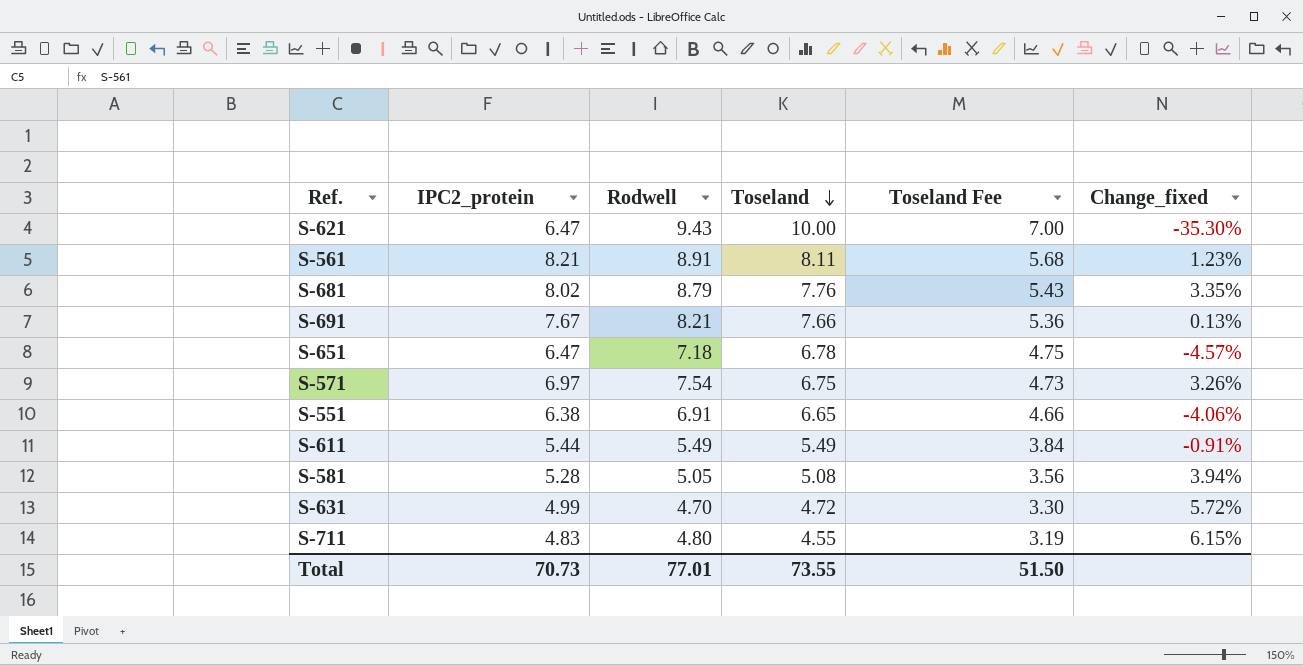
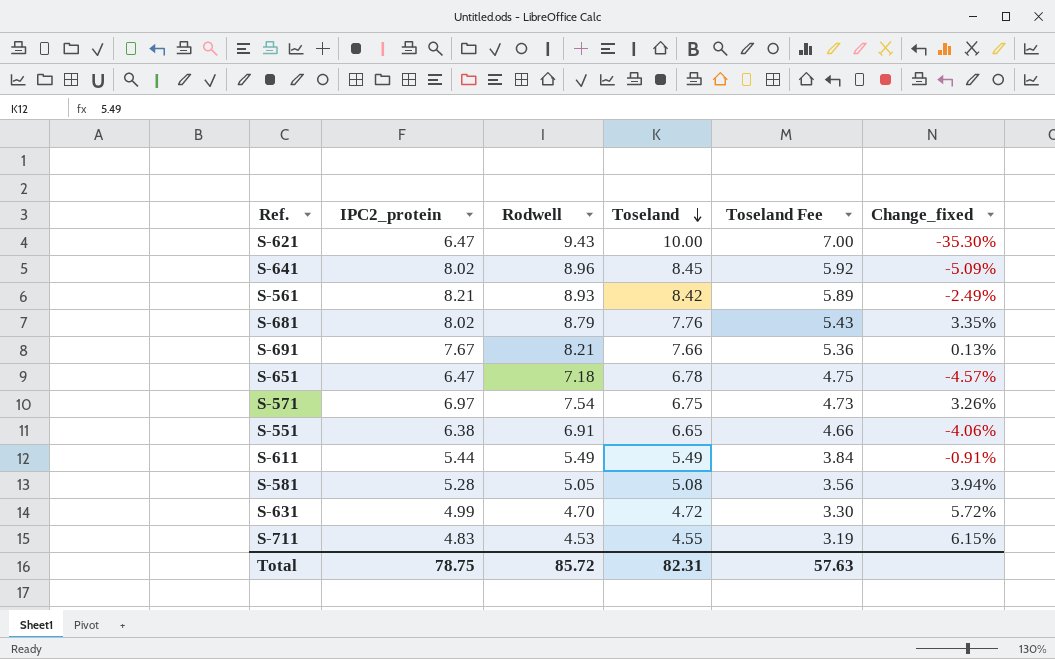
row S-641: none -> 8.02 | 8.96 | 8.45 | 5.92 | -5.09%
S-561 | Rodwell: 8.91 -> 8.93
S-561 | Toseland: 8.11 -> 8.42
S-561 | Toseland Fee: 5.68 -> 5.89
S-561 | Change_fixed: 1.23% -> -2.49%
S-711 | Rodwell: 4.80 -> 4.53
Total | IPC2_protein: 70.73 -> 78.75
Total | Rodwell: 77.01 -> 85.72
Total | Toseland: 73.55 -> 82.31
Total | Toseland Fee: 51.50 -> 57.63

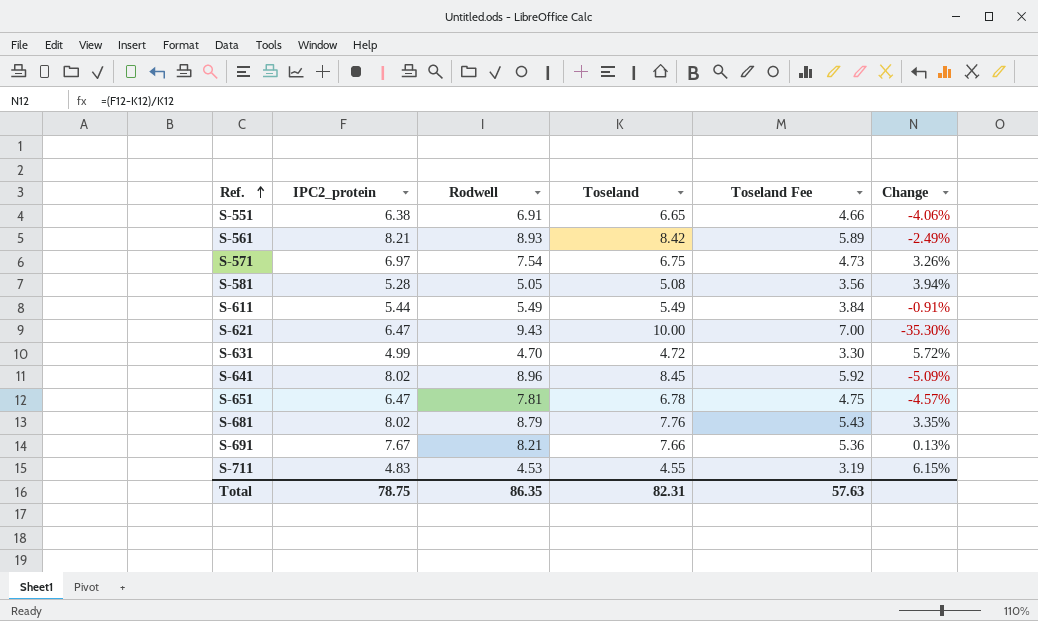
row order: Toseland descending -> Ref. ascending
column name: Change_fixed -> Change
S-651 | Rodwell: 7.18 -> 7.81
Total | Rodwell: 85.72 -> 86.35

